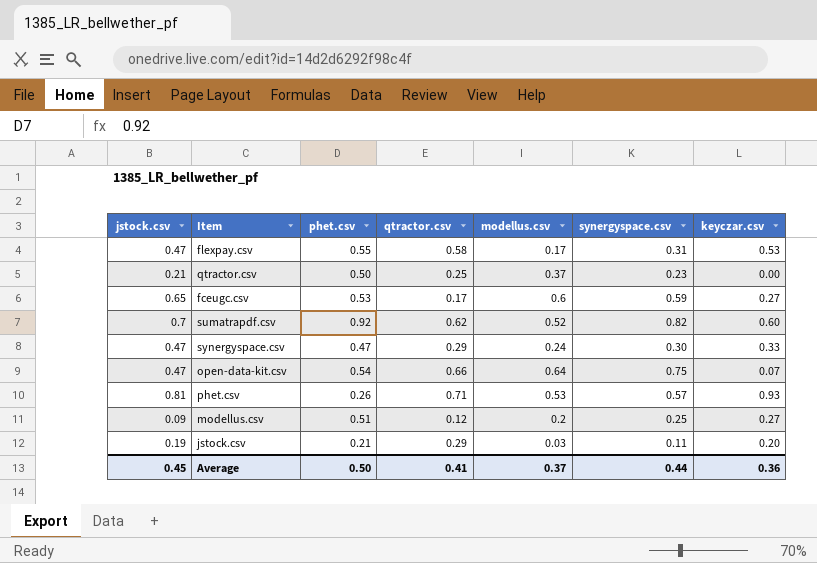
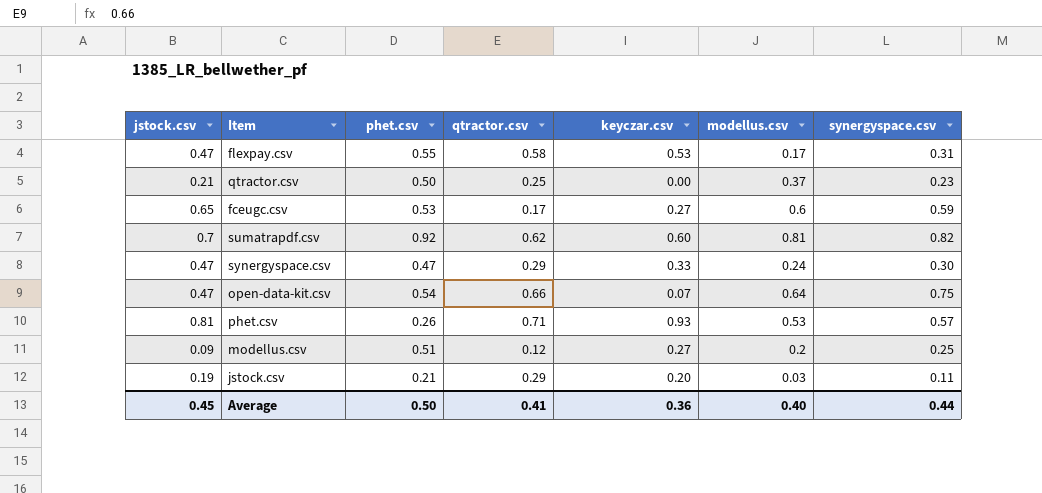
column keyczar.csv | position: 7 -> 5
sumatrapdf.csv | modellus.csv: 0.52 -> 0.81
Average | modellus.csv: 0.37 -> 0.40

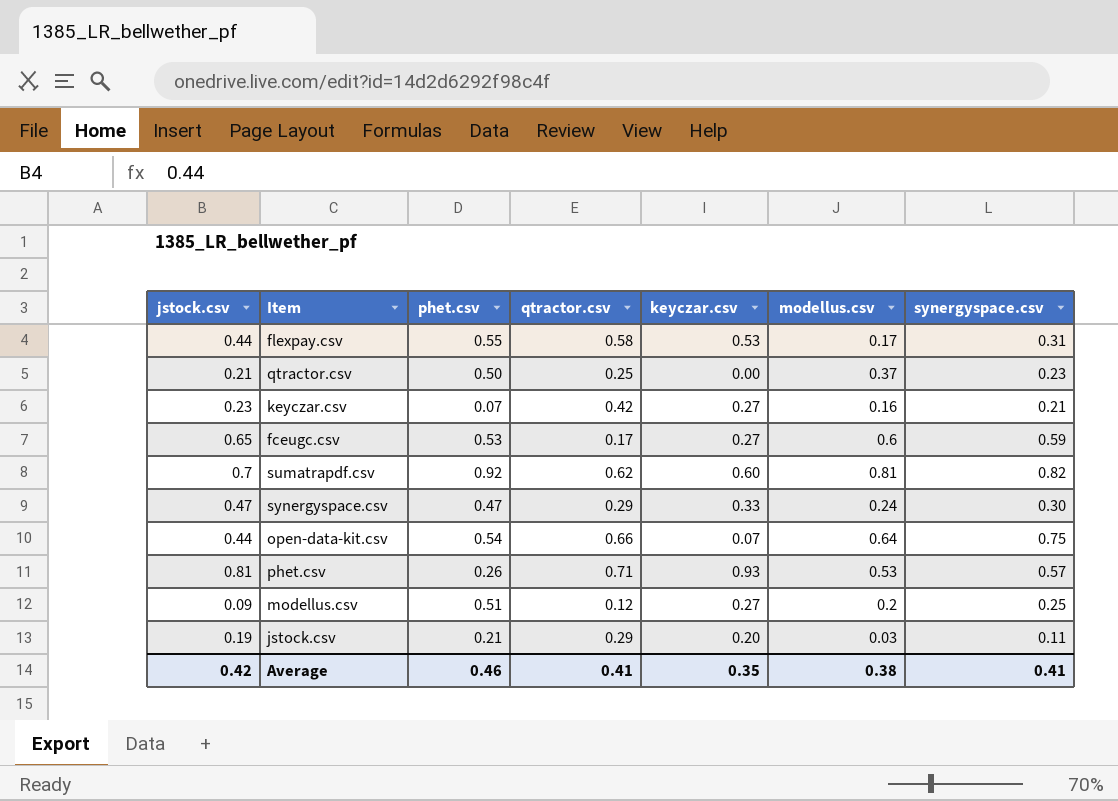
flexpay.csv | jstock.csv: 0.47 -> 0.44
row keyczar.csv: none -> 0.23 | 0.07 | 0.42 | 0.27 | 0.16 | 0.21
open-data-kit.csv | jstock.csv: 0.47 -> 0.44
Average | jstock.csv: 0.45 -> 0.42
Average | phet.csv: 0.50 -> 0.46
Average | keyczar.csv: 0.36 -> 0.35
Average | modellus.csv: 0.40 -> 0.38
Average | synergyspace.csv: 0.44 -> 0.41

